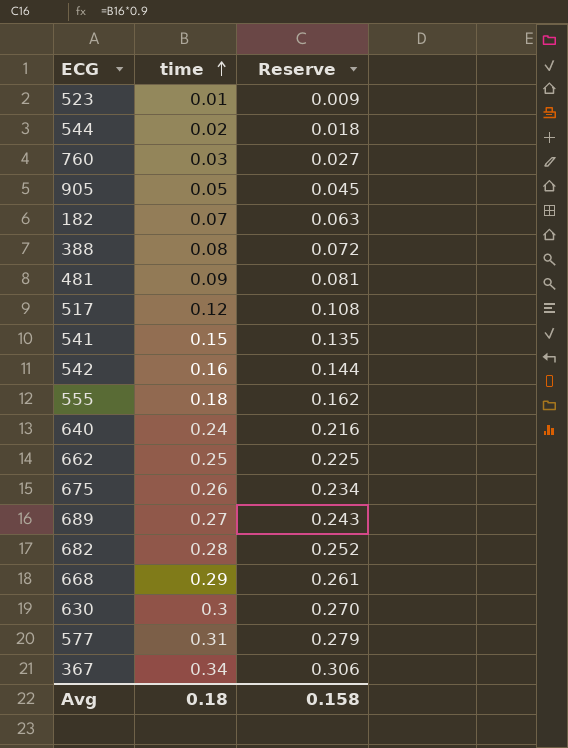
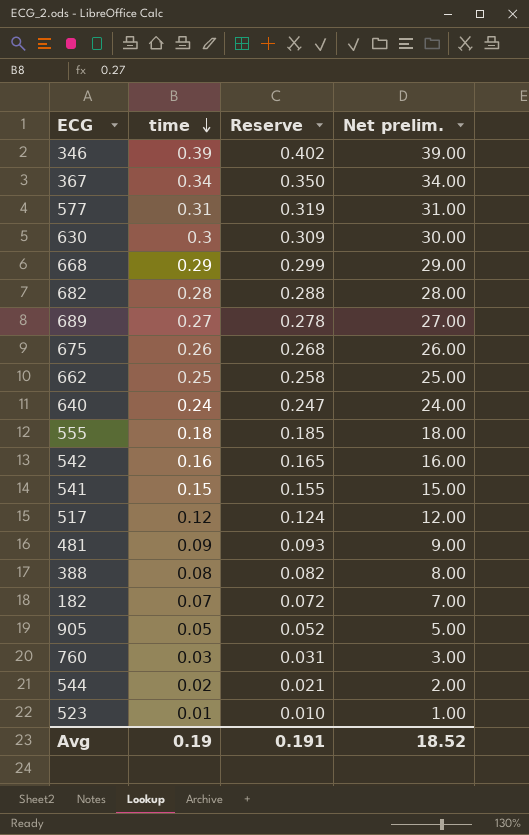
row order: time ascending -> time descending
column Reserve | formula: [time] * 0.9 -> [time] * 1.03
column Net prelim. | formula: none -> [time] * 100
row 346: none -> 0.39 | 0.402 | 39.00
Avg | time: 0.18 -> 0.19
Avg | Reserve: 0.158 -> 0.191

